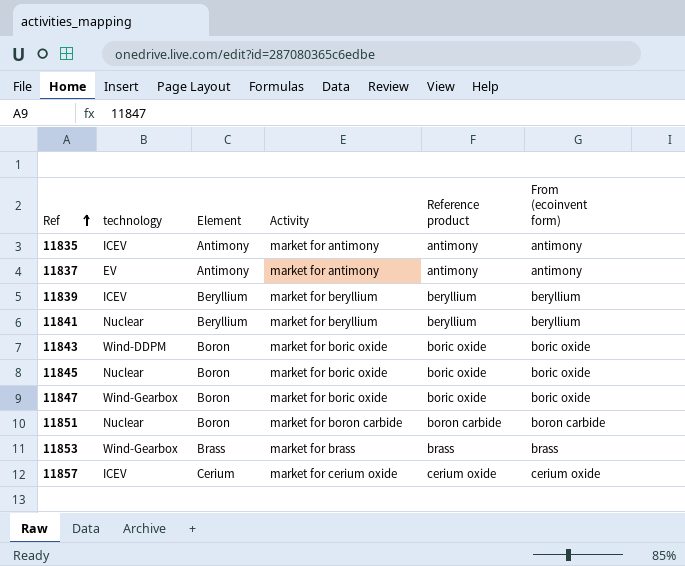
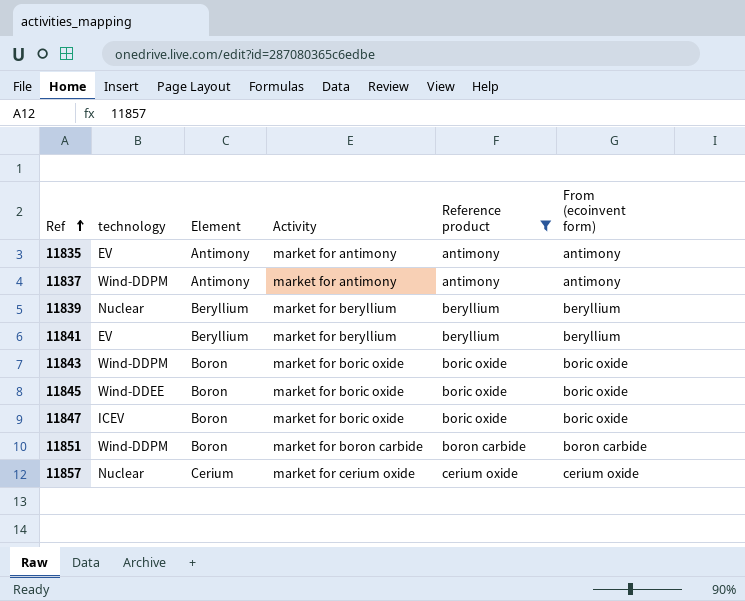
filter: none -> Reference product != brass
11835 | technology: ICEV -> EV
11837 | technology: EV -> Wind-DDPM
11839 | technology: ICEV -> Nuclear
11841 | technology: Nuclear -> EV
11845 | technology: Nuclear -> Wind-DDEE
11847 | technology: Wind-Gearbox -> ICEV
11851 | technology: Nuclear -> Wind-DDPM
11857 | technology: ICEV -> Nuclear

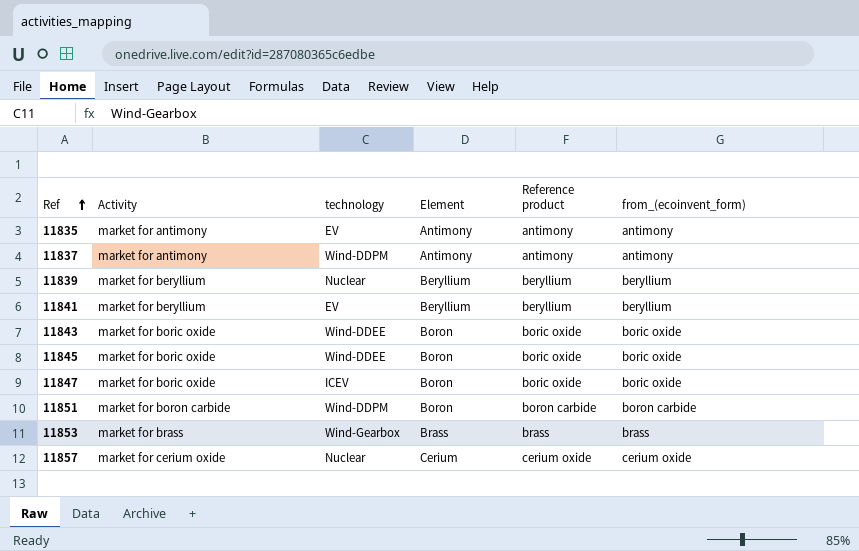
filter: Reference product != brass -> none
column Activity | position: 4 -> 2
column name: From (ecoinvent form) -> from_(ecoinvent_form)
11843 | technology: Wind-DDPM -> Wind-DDEE

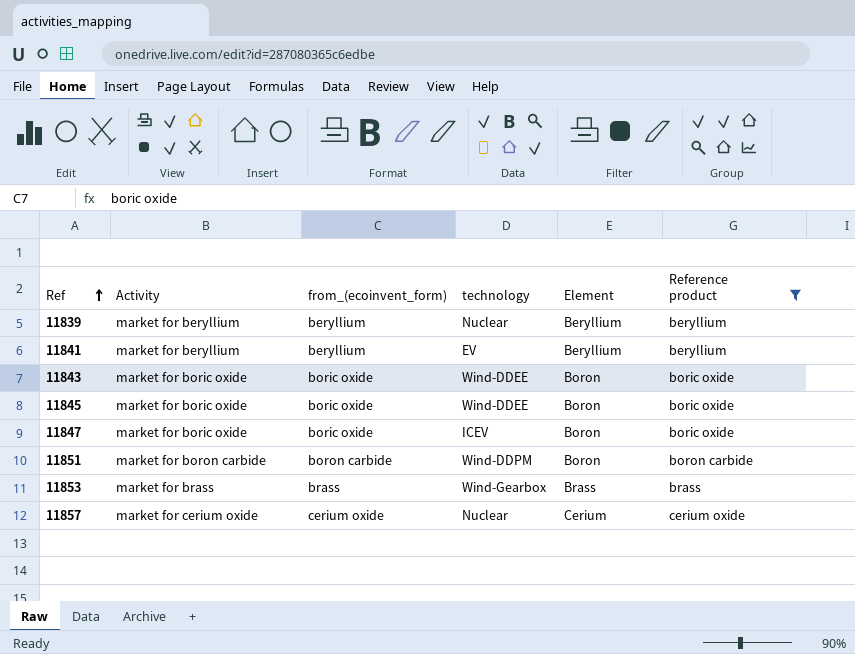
filter: none -> Reference product != antimony
column from_(ecoinvent_form) | position: 6 -> 3

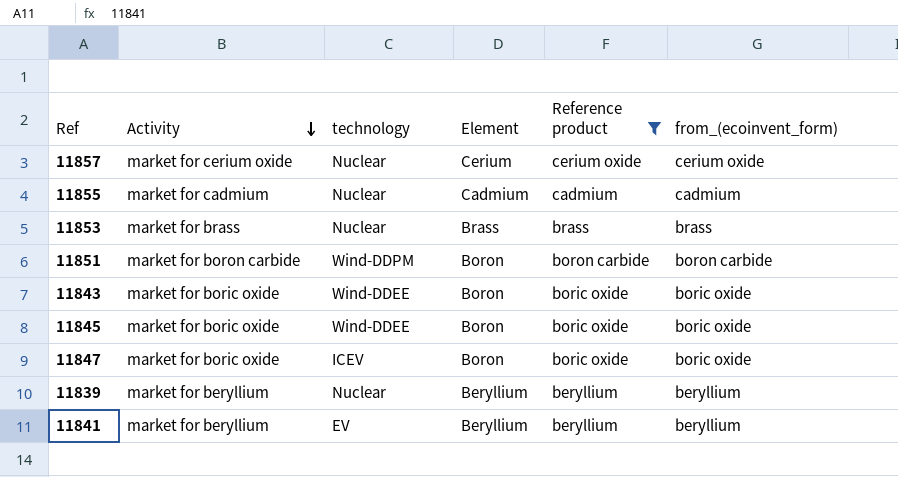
row order: Ref ascending -> Activity descending
column from_(ecoinvent_form) | position: 3 -> 6
row 11855: none -> market for cadmium | Nuclear | Cadmium | cadmium | cadmium
11853 | technology: Wind-Gearbox -> Nuclear

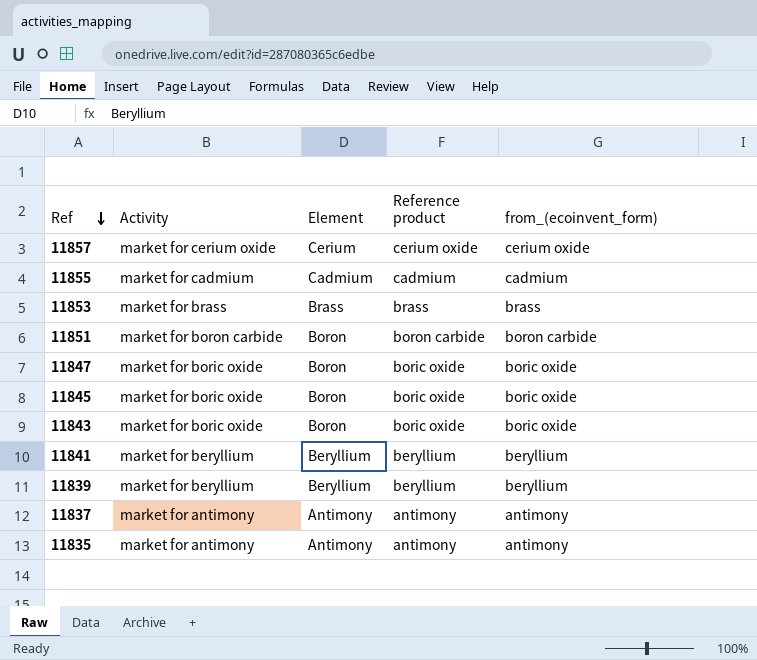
filter: Reference product != antimony -> none
row order: Activity descending -> Ref descending
column technology | position: 3 -> none

